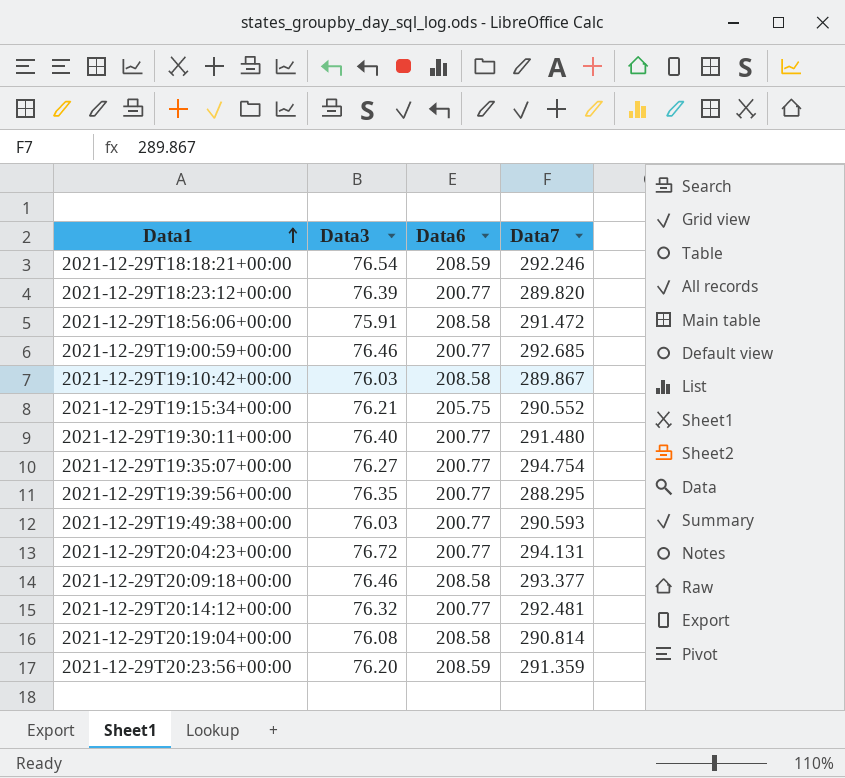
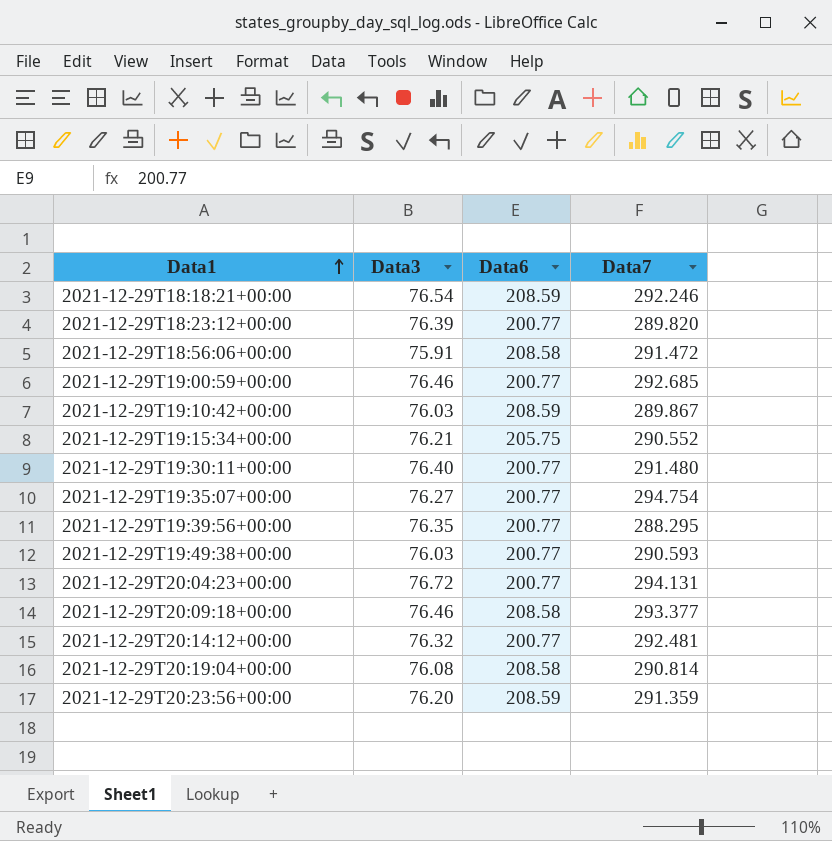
2021-12-29T19:10:42+00:00 | Data6: 208.58 -> 208.59

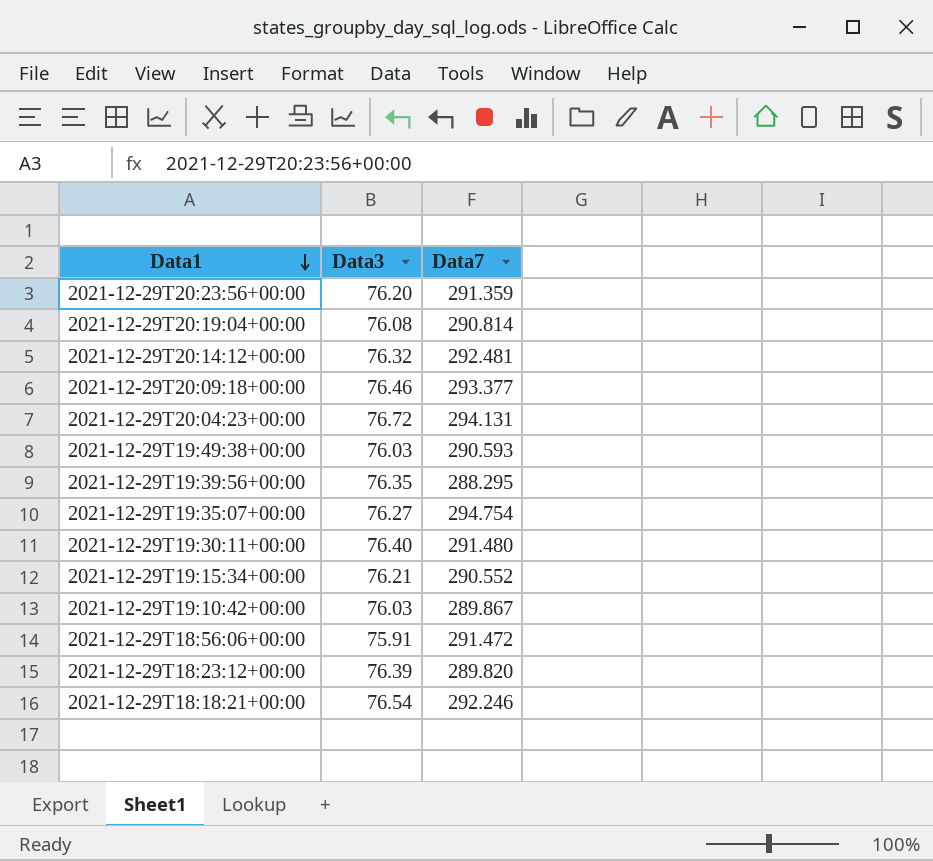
row order: Data1 ascending -> Data1 descending
column Data6 | position: 3 -> none
row 2021-12-29T19:00:59+00:00: 76.46 | 200.77 | 292.685 -> none

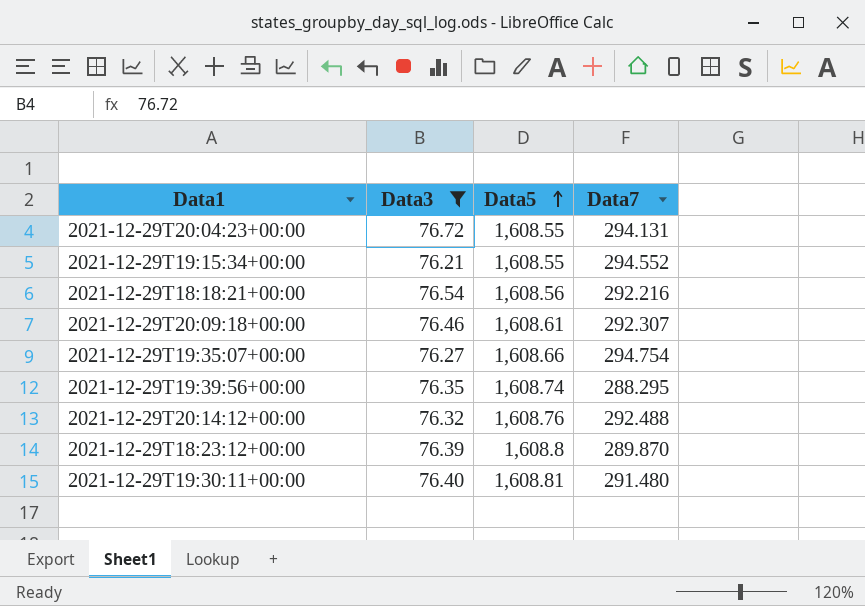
filter: none -> Data3 >= 76.21
row order: Data1 descending -> Data5 ascending
column Data5 | position: none -> 3
2021-12-29T19:15:34+00:00 | Data7: 290.552 -> 294.552
2021-12-29T18:18:21+00:00 | Data7: 292.246 -> 292.216
2021-12-29T20:09:18+00:00 | Data7: 293.377 -> 292.307
2021-12-29T20:14:12+00:00 | Data7: 292.481 -> 292.488
2021-12-29T18:23:12+00:00 | Data7: 289.820 -> 289.870

